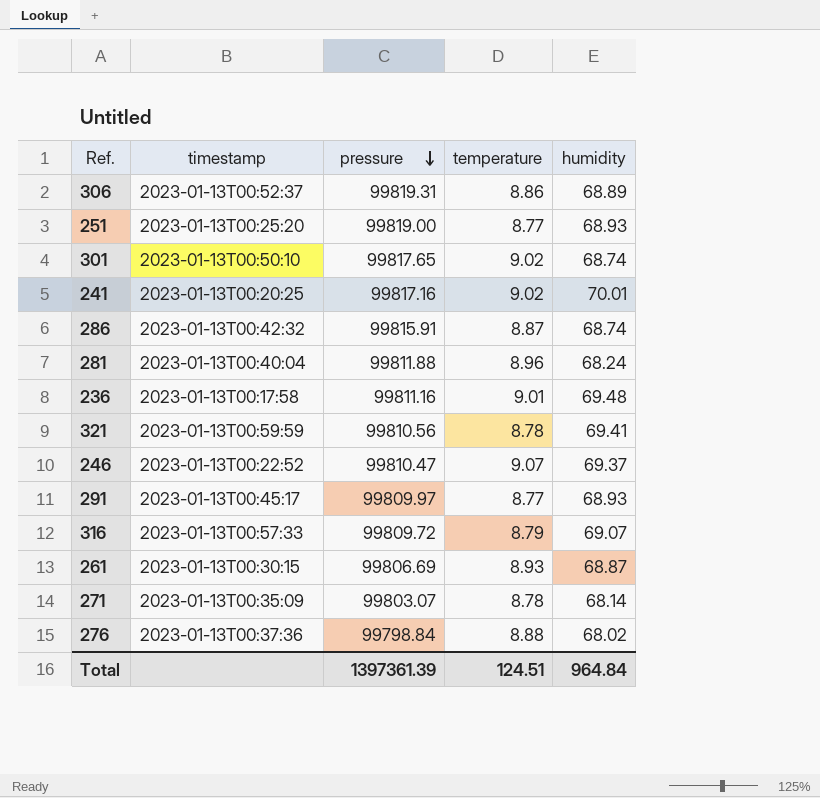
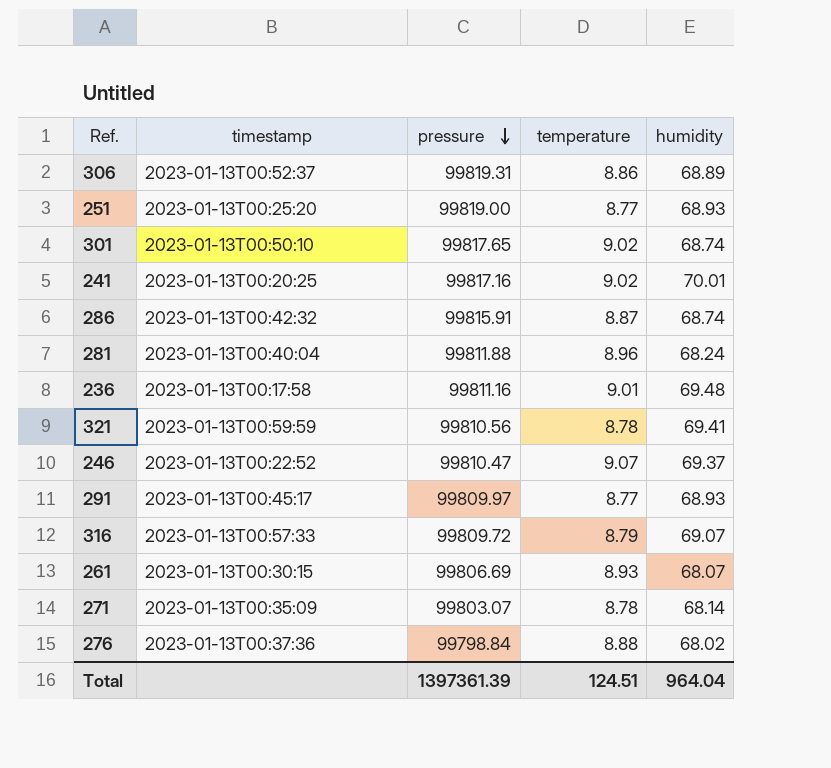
261 | humidity: 68.87 -> 68.07
Total | humidity: 964.84 -> 964.04

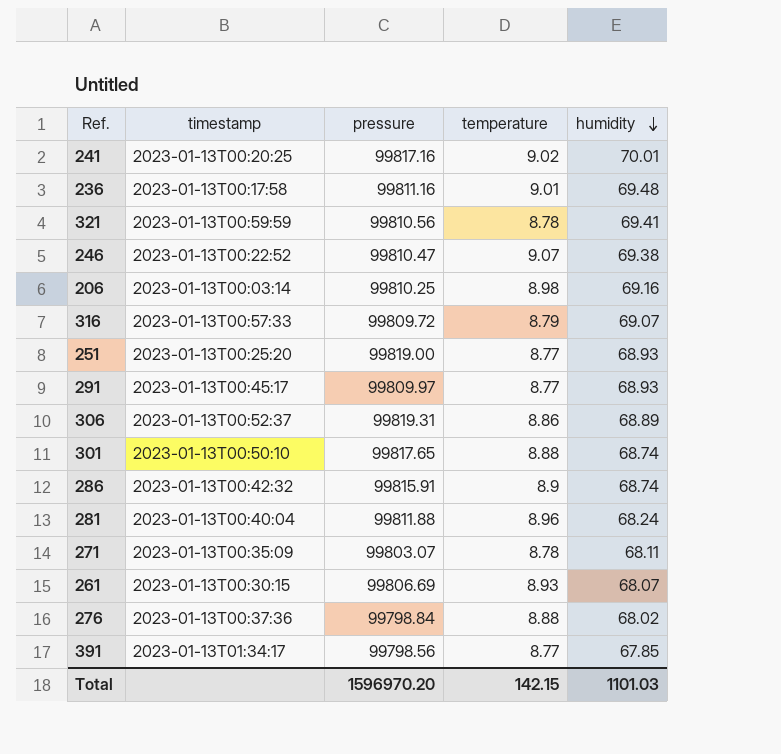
row order: pressure descending -> humidity descending
246 | humidity: 69.37 -> 69.38
row 206: none -> 2023-01-13T00:03:14 | 99810.25 | 8.98 | 69.16
301 | temperature: 9.02 -> 8.88
286 | temperature: 8.87 -> 8.9
271 | humidity: 68.14 -> 68.11
row 391: none -> 2023-01-13T01:34:17 | 99798.56 | 8.77 | 67.85
Total | pressure: 1397361.39 -> 1596970.20
Total | temperature: 124.51 -> 142.15
Total | humidity: 964.04 -> 1101.03

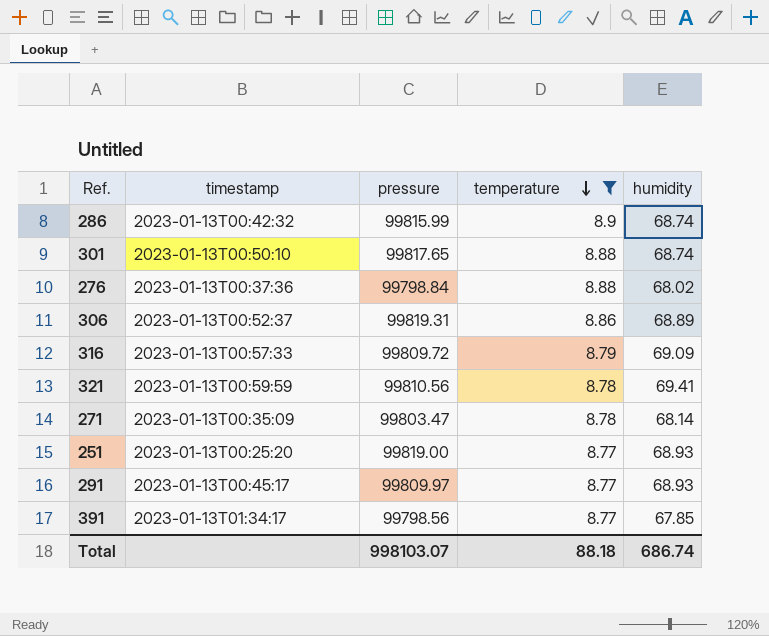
filter: none -> temperature <= 8.9
row order: humidity descending -> temperature descending
286 | pressure: 99815.91 -> 99815.99
316 | humidity: 69.07 -> 69.09
271 | pressure: 99803.07 -> 99803.47
271 | humidity: 68.11 -> 68.14
Total | pressure: 1596970.20 -> 998103.07
Total | temperature: 142.15 -> 88.18
Total | humidity: 1101.03 -> 686.74

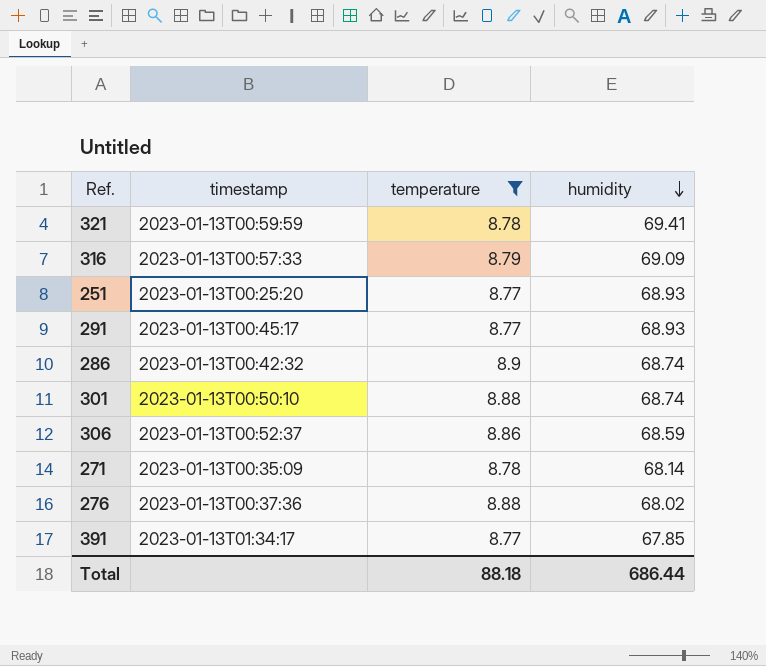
row order: temperature descending -> humidity descending
column pressure | position: 3 -> none
306 | humidity: 68.89 -> 68.59
Total | humidity: 686.74 -> 686.44

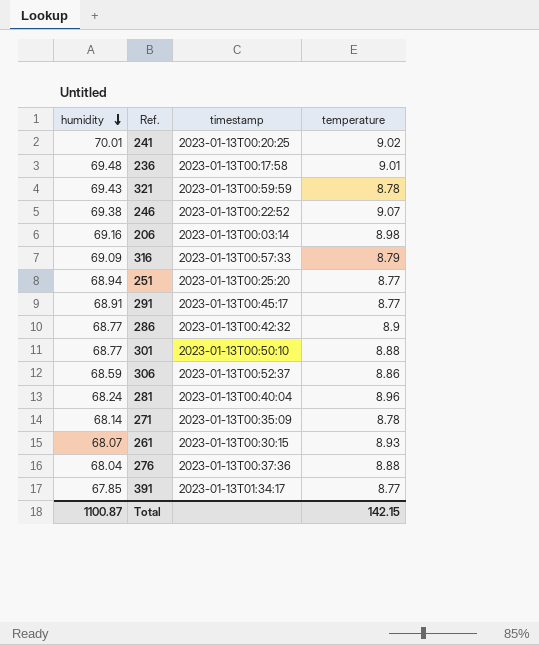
filter: temperature <= 8.9 -> none
column humidity | position: 4 -> 1
321 | humidity: 69.41 -> 69.43
251 | humidity: 68.93 -> 68.94
291 | humidity: 68.93 -> 68.91
286 | humidity: 68.74 -> 68.77
301 | humidity: 68.74 -> 68.77
276 | humidity: 68.02 -> 68.04
Total | humidity: 686.44 -> 1100.87
Total | temperature: 88.18 -> 142.15

